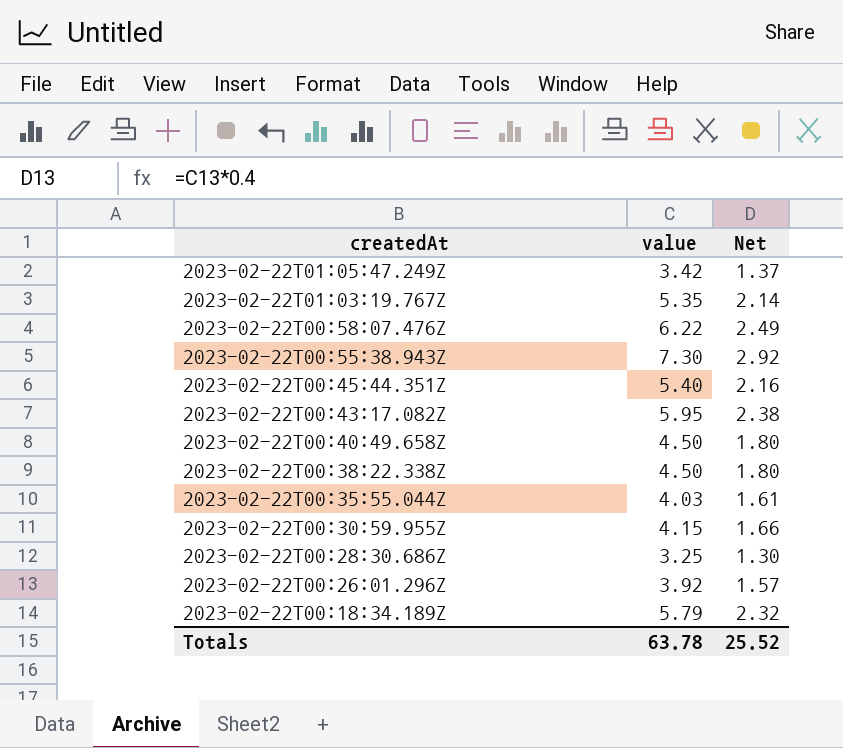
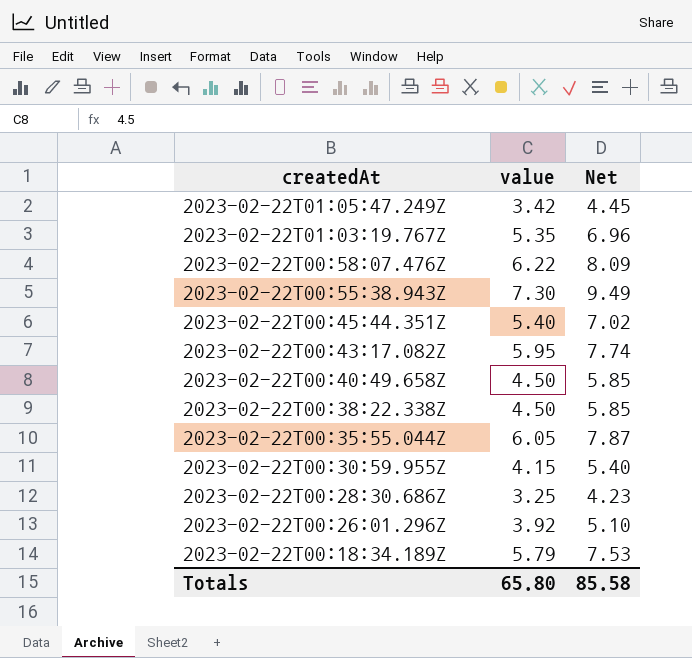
column Net | formula: [value] * 0.4 -> [value] * 1.3
2023-02-22T00:35:55.044Z | value: 4.03 -> 6.05
Totals | value: 63.78 -> 65.80
Totals | Net: 25.52 -> 85.58

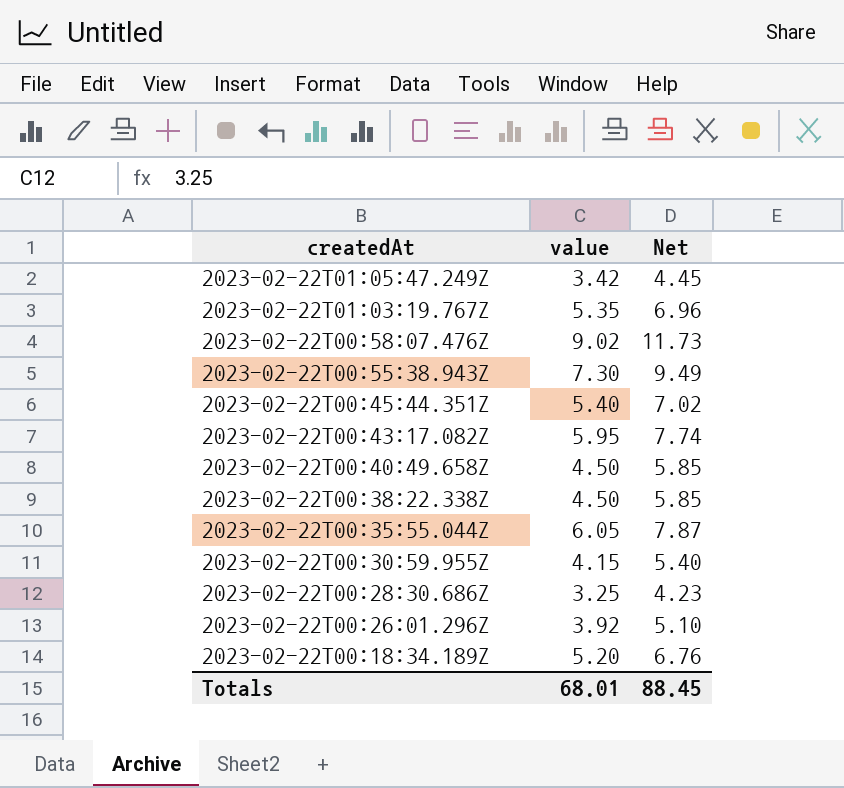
2023-02-22T00:58:07.476Z | value: 6.22 -> 9.02
2023-02-22T00:58:07.476Z | Net: 8.09 -> 11.73
2023-02-22T00:18:34.189Z | value: 5.79 -> 5.20
2023-02-22T00:18:34.189Z | Net: 7.53 -> 6.76
Totals | value: 65.80 -> 68.01
Totals | Net: 85.58 -> 88.45

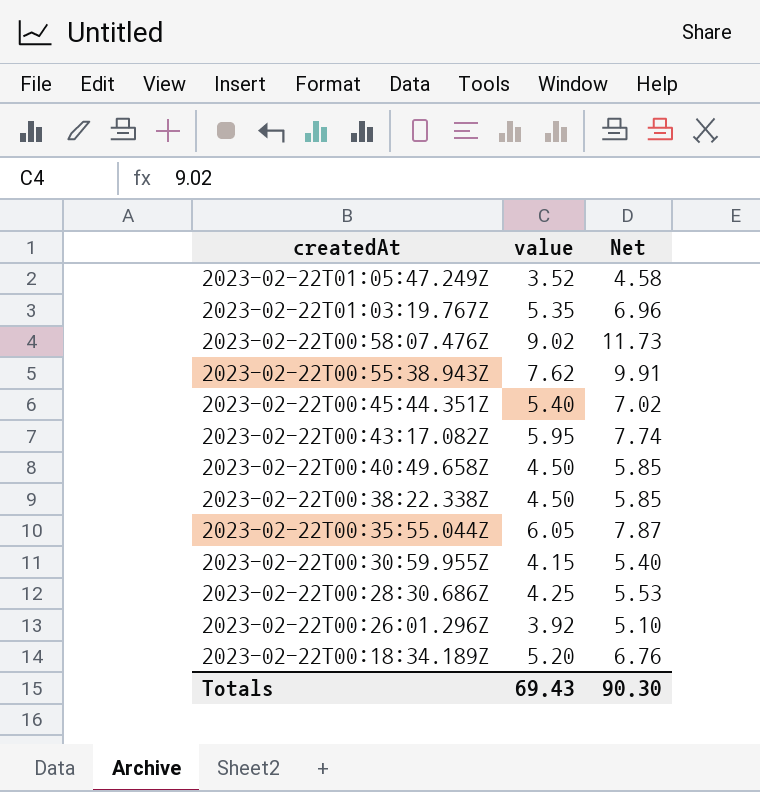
2023-02-22T01:05:47.249Z | value: 3.42 -> 3.52
2023-02-22T01:05:47.249Z | Net: 4.45 -> 4.58
2023-02-22T00:55:38.943Z | value: 7.30 -> 7.62
2023-02-22T00:55:38.943Z | Net: 9.49 -> 9.91
2023-02-22T00:28:30.686Z | value: 3.25 -> 4.25
2023-02-22T00:28:30.686Z | Net: 4.23 -> 5.53
Totals | value: 68.01 -> 69.43
Totals | Net: 88.45 -> 90.30

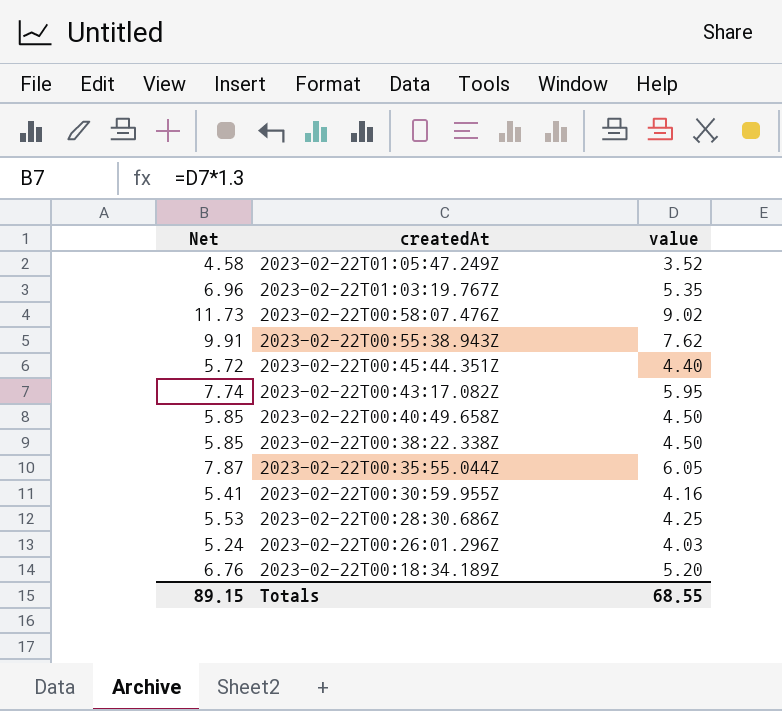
column Net | position: 3 -> 1
2023-02-22T00:45:44.351Z | Net: 7.02 -> 5.72
2023-02-22T00:45:44.351Z | value: 5.40 -> 4.40
2023-02-22T00:30:59.955Z | Net: 5.40 -> 5.41
2023-02-22T00:30:59.955Z | value: 4.15 -> 4.16
2023-02-22T00:26:01.296Z | Net: 5.10 -> 5.24
2023-02-22T00:26:01.296Z | value: 3.92 -> 4.03
Totals | Net: 90.30 -> 89.15
Totals | value: 69.43 -> 68.55

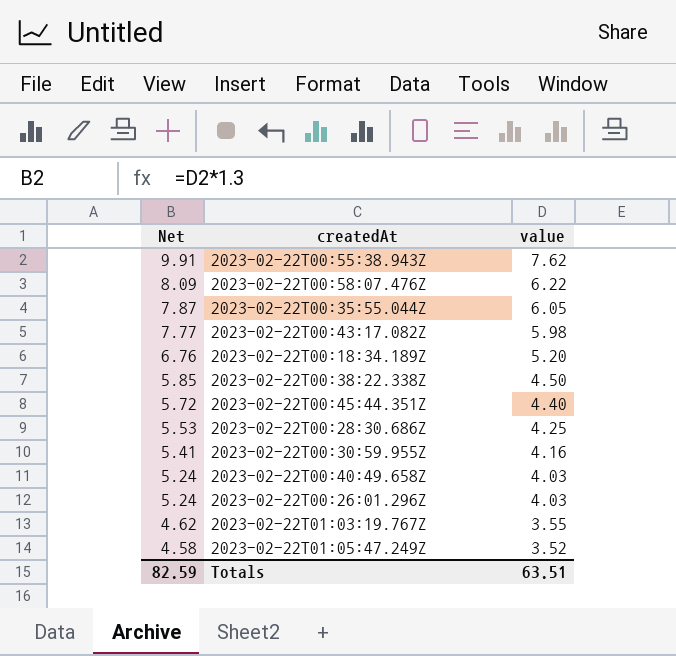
row order: createdAt descending -> Net descending
2023-02-22T00:58:07.476Z | Net: 11.73 -> 8.09
2023-02-22T00:58:07.476Z | value: 9.02 -> 6.22
2023-02-22T00:43:17.082Z | Net: 7.74 -> 7.77
2023-02-22T00:43:17.082Z | value: 5.95 -> 5.98
2023-02-22T00:40:49.658Z | Net: 5.85 -> 5.24
2023-02-22T00:40:49.658Z | value: 4.50 -> 4.03
2023-02-22T01:03:19.767Z | Net: 6.96 -> 4.62
2023-02-22T01:03:19.767Z | value: 5.35 -> 3.55
Totals | Net: 89.15 -> 82.59
Totals | value: 68.55 -> 63.51

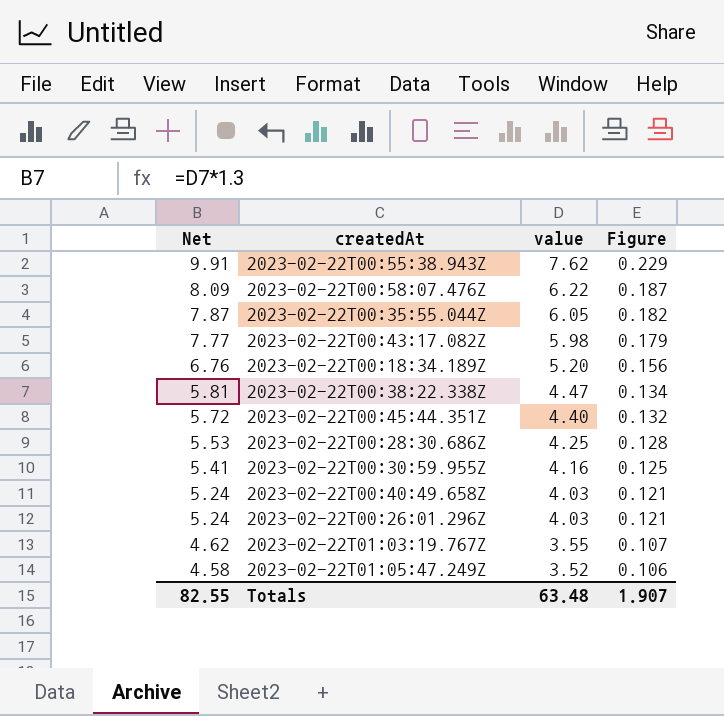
column Figure | formula: none -> [value] * 0.03
2023-02-22T00:38:22.338Z | Net: 5.85 -> 5.81
2023-02-22T00:38:22.338Z | value: 4.50 -> 4.47
Totals | Net: 82.59 -> 82.55
Totals | value: 63.51 -> 63.48

